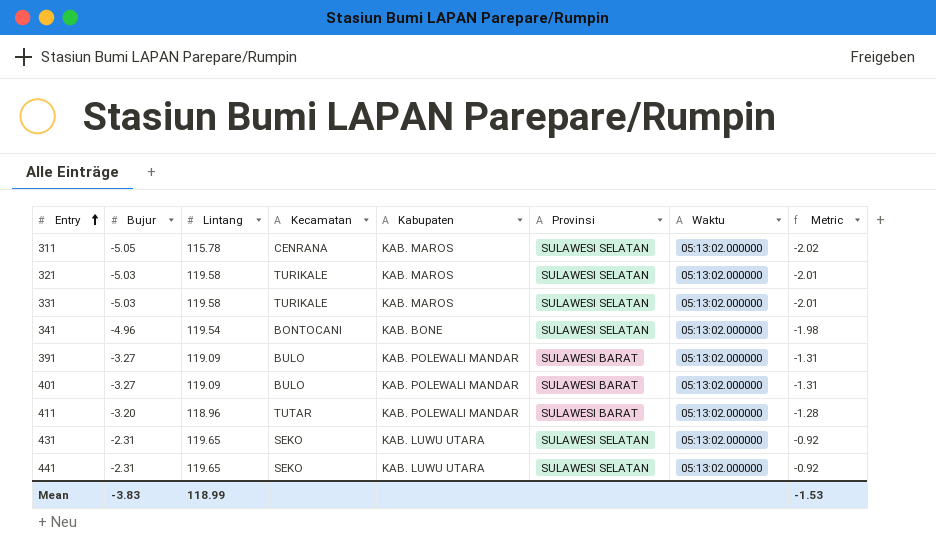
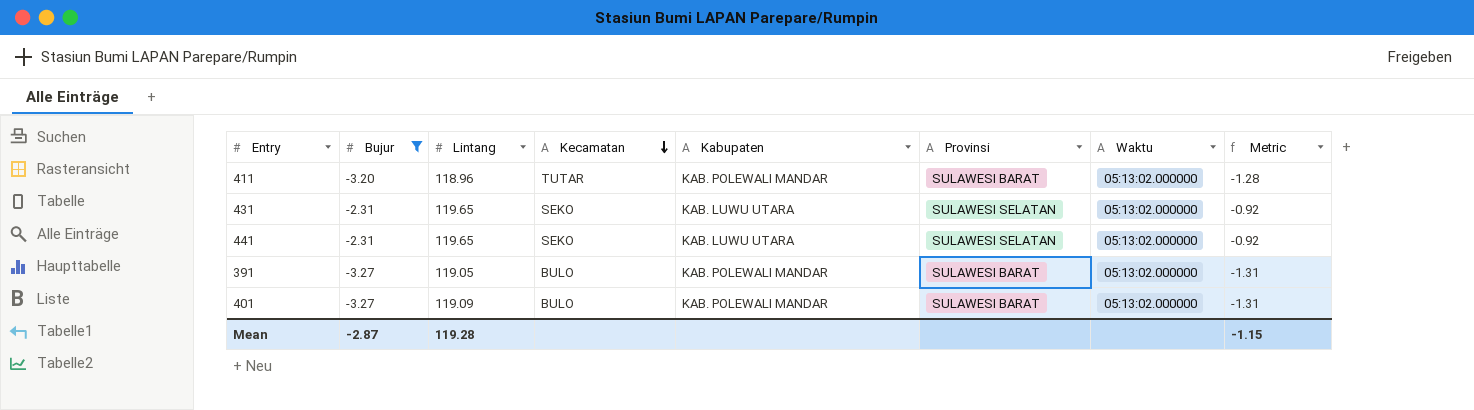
filter: none -> Bujur >= -3.27
row order: Entry ascending -> Kecamatan descending
391 | Lintang: 119.09 -> 119.05
Mean | Bujur: -3.83 -> -2.87
Mean | Lintang: 118.99 -> 119.28
Mean | Metric: -1.53 -> -1.15

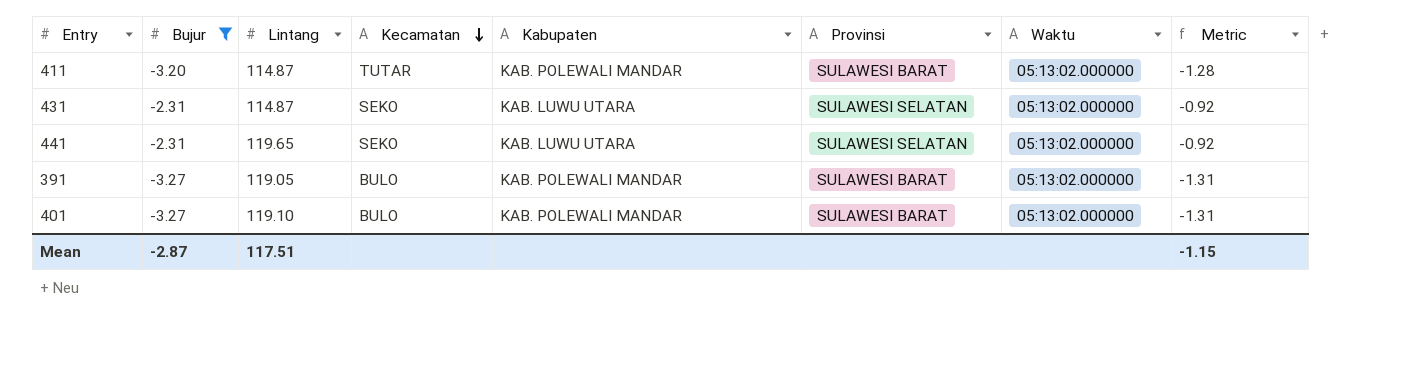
411 | Lintang: 118.96 -> 114.87
431 | Lintang: 119.65 -> 114.87
401 | Lintang: 119.09 -> 119.10
Mean | Lintang: 119.28 -> 117.51

